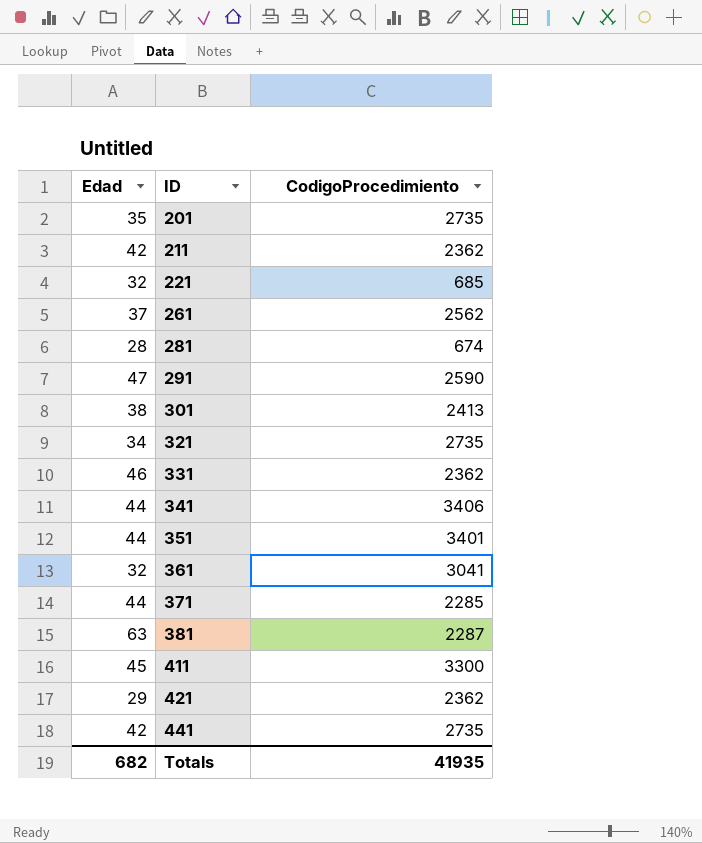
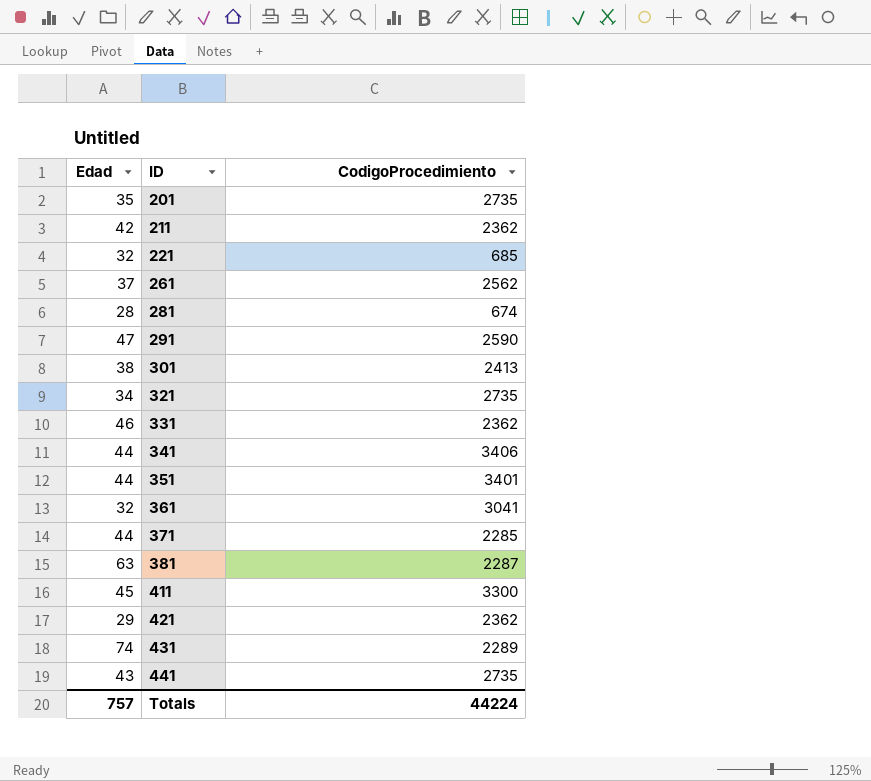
row 431: none -> 74 | 2289
441 | Edad: 42 -> 43
Totals | Edad: 682 -> 757
Totals | CodigoProcedimiento: 41935 -> 44224

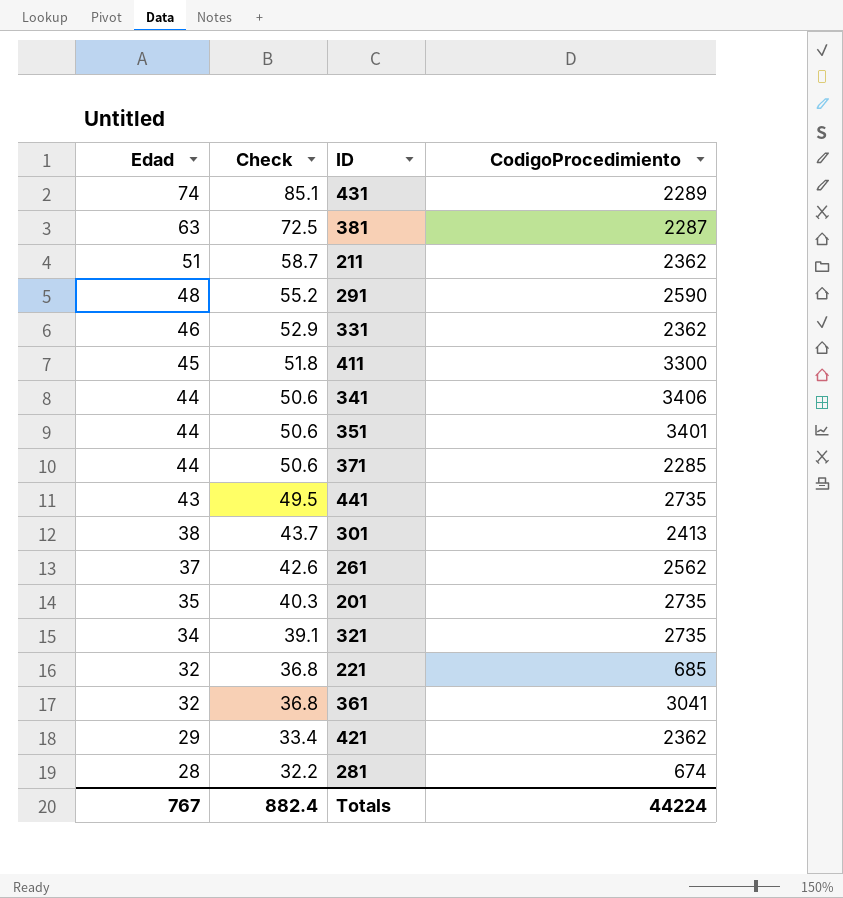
row order: ID ascending -> Edad descending
column Check | formula: none -> [Edad] * 1.15
211 | Edad: 42 -> 51
291 | Edad: 47 -> 48
Totals | Edad: 757 -> 767

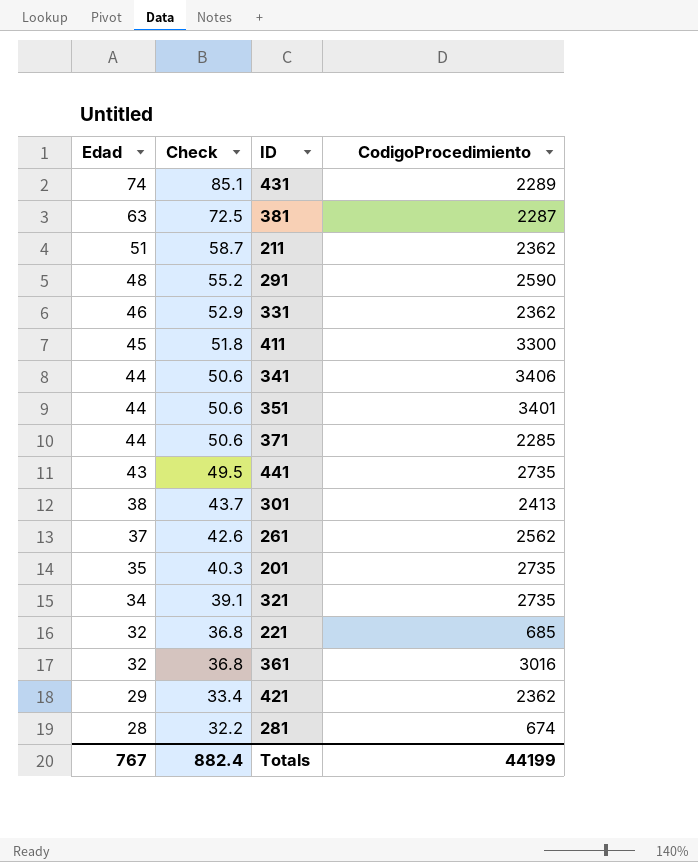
361 | CodigoProcedimiento: 3041 -> 3016
Totals | CodigoProcedimiento: 44224 -> 44199

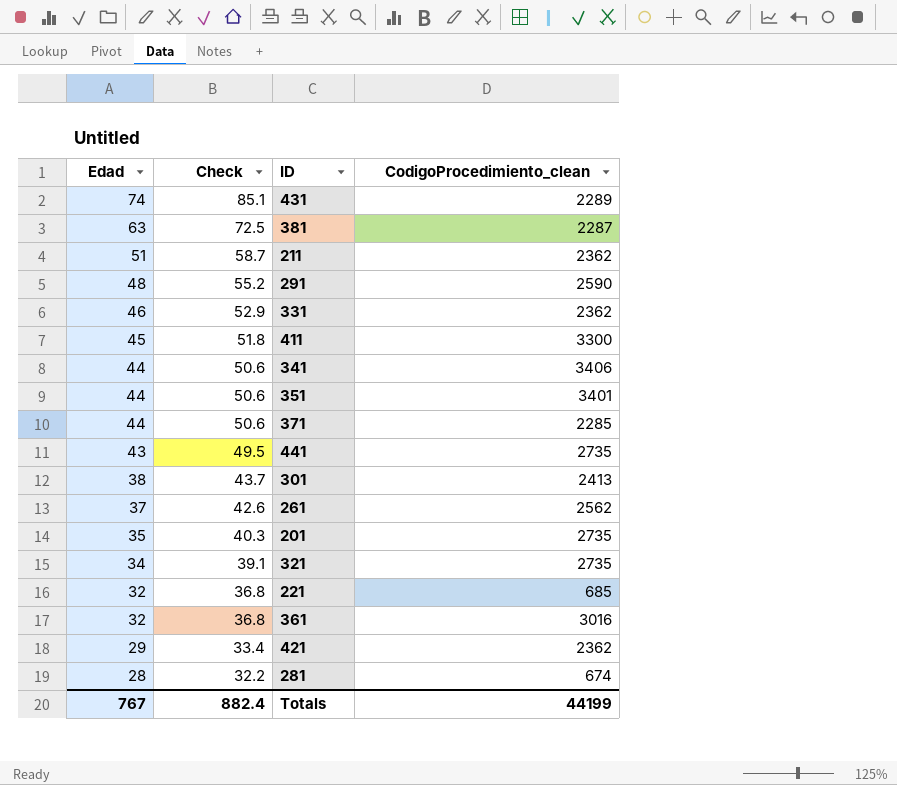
column name: CodigoProcedimiento -> CodigoProcedimiento_clean

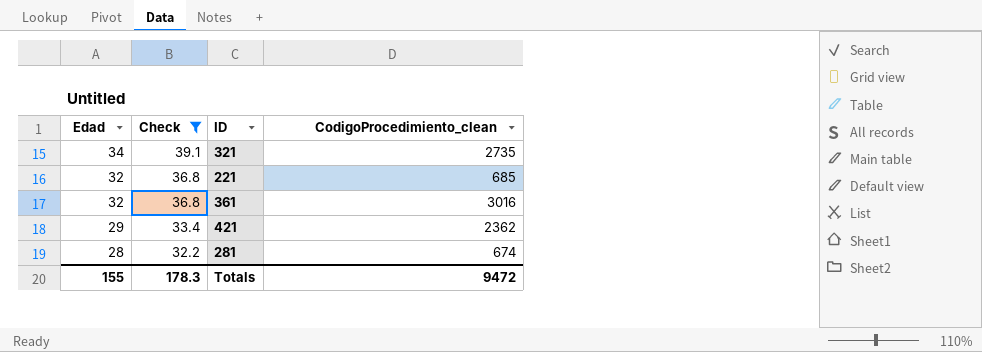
filter: none -> Check <= 39.1
Totals | Edad: 767 -> 155
Totals | Check: 882.4 -> 178.3
Totals | CodigoProcedimiento_clean: 44199 -> 9472

